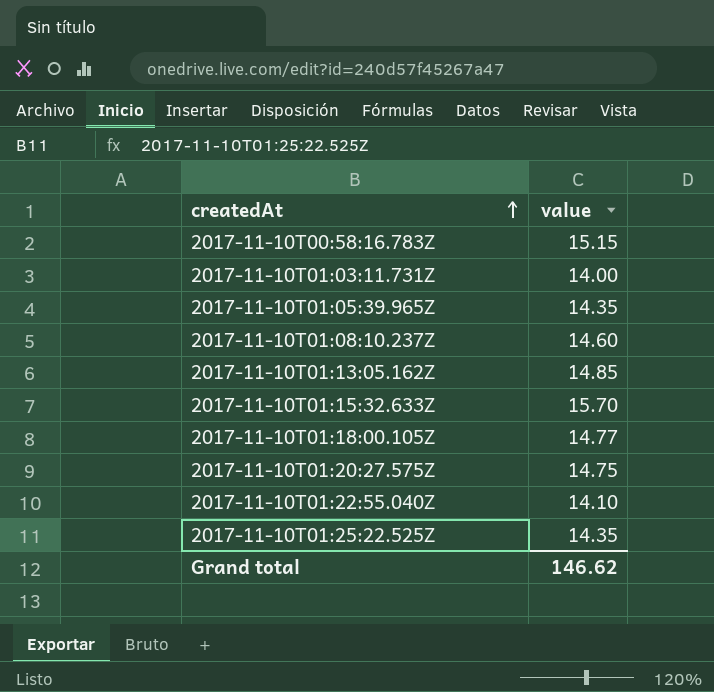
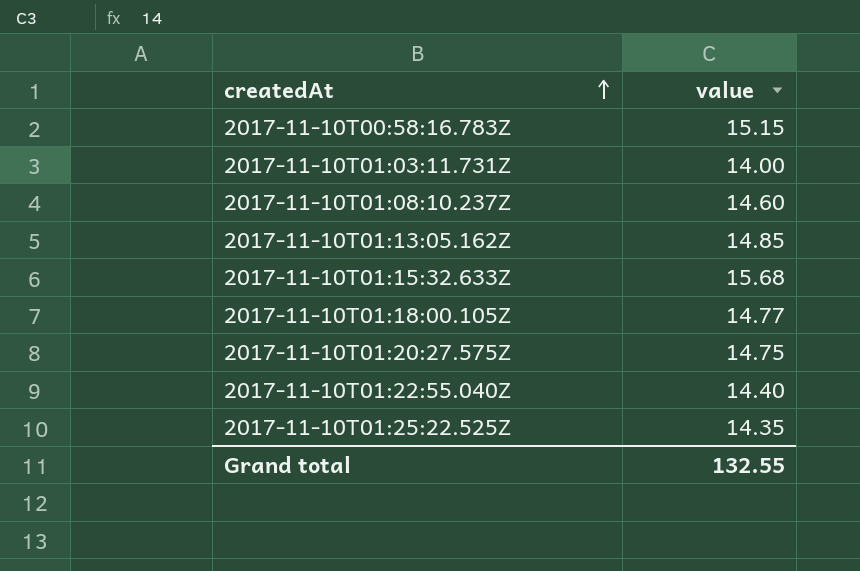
row 2017-11-10T01:05:39.965Z: 14.35 -> none
2017-11-10T01:15:32.633Z | value: 15.70 -> 15.68
2017-11-10T01:22:55.040Z | value: 14.10 -> 14.40
Grand total | value: 146.62 -> 132.55

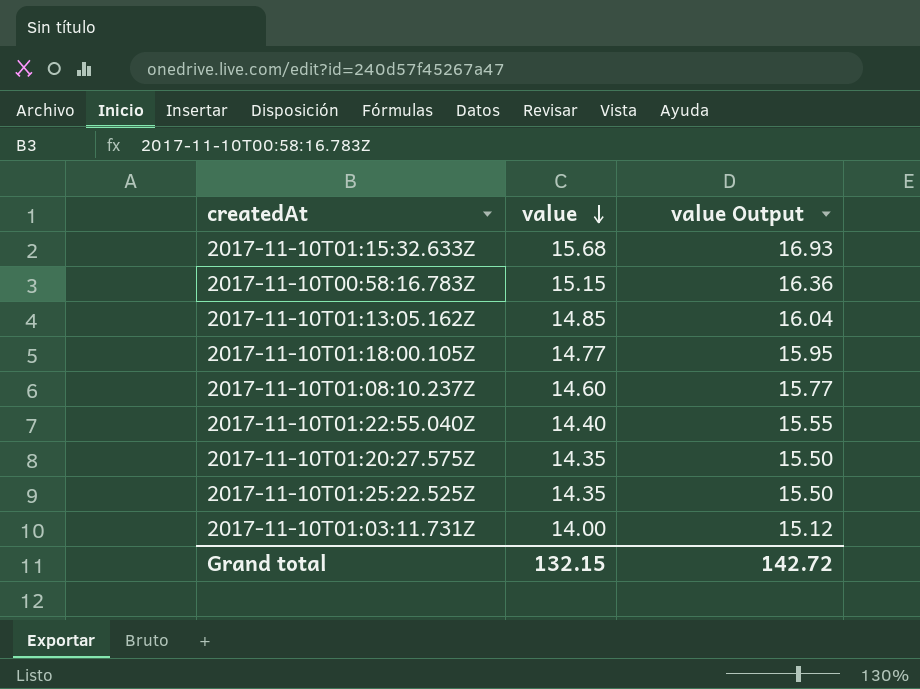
row order: createdAt ascending -> value descending
column value Output | formula: none -> [value] * 1.08
2017-11-10T01:20:27.575Z | value: 14.75 -> 14.35
Grand total | value: 132.55 -> 132.15

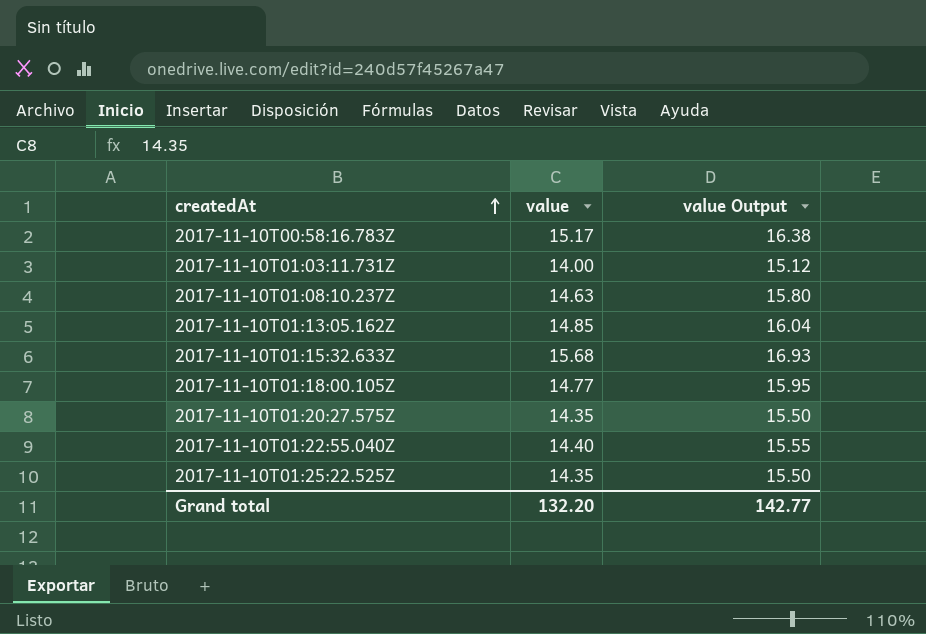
row order: value descending -> createdAt ascending
2017-11-10T00:58:16.783Z | value: 15.15 -> 15.17
2017-11-10T00:58:16.783Z | value Output: 16.36 -> 16.38
2017-11-10T01:08:10.237Z | value: 14.60 -> 14.63
2017-11-10T01:08:10.237Z | value Output: 15.77 -> 15.80
Grand total | value: 132.15 -> 132.20
Grand total | value Output: 142.72 -> 142.77

